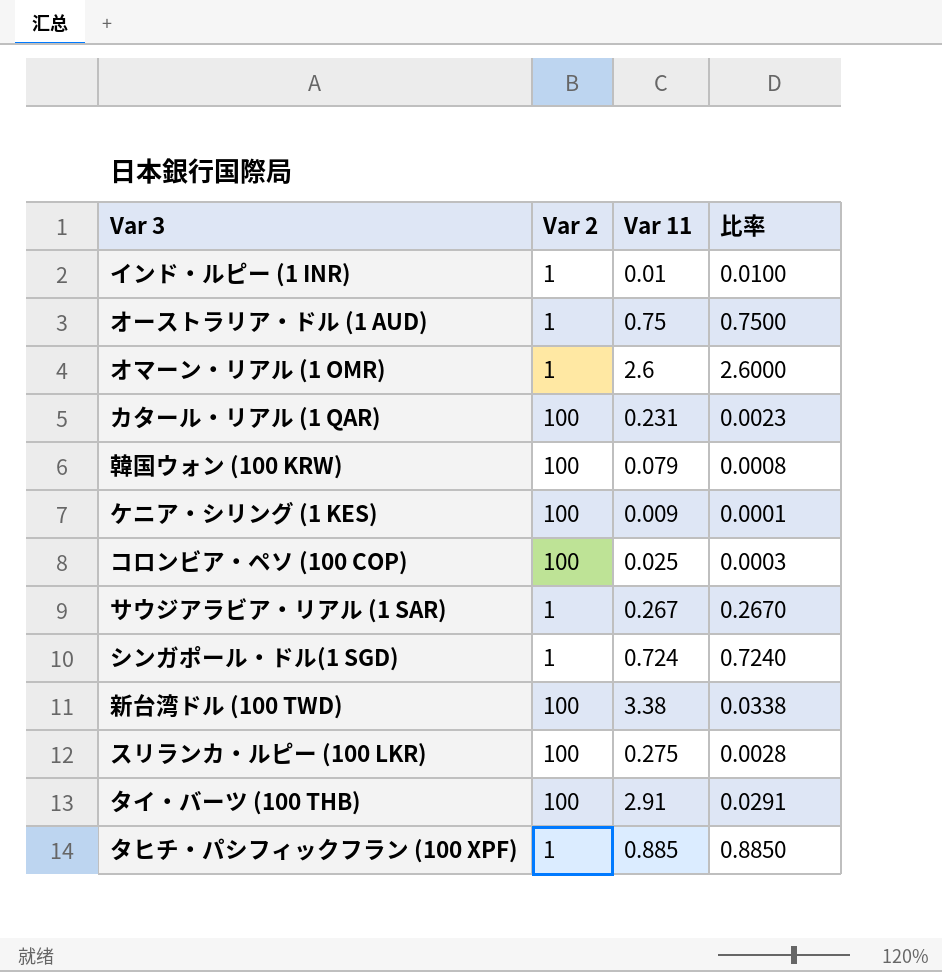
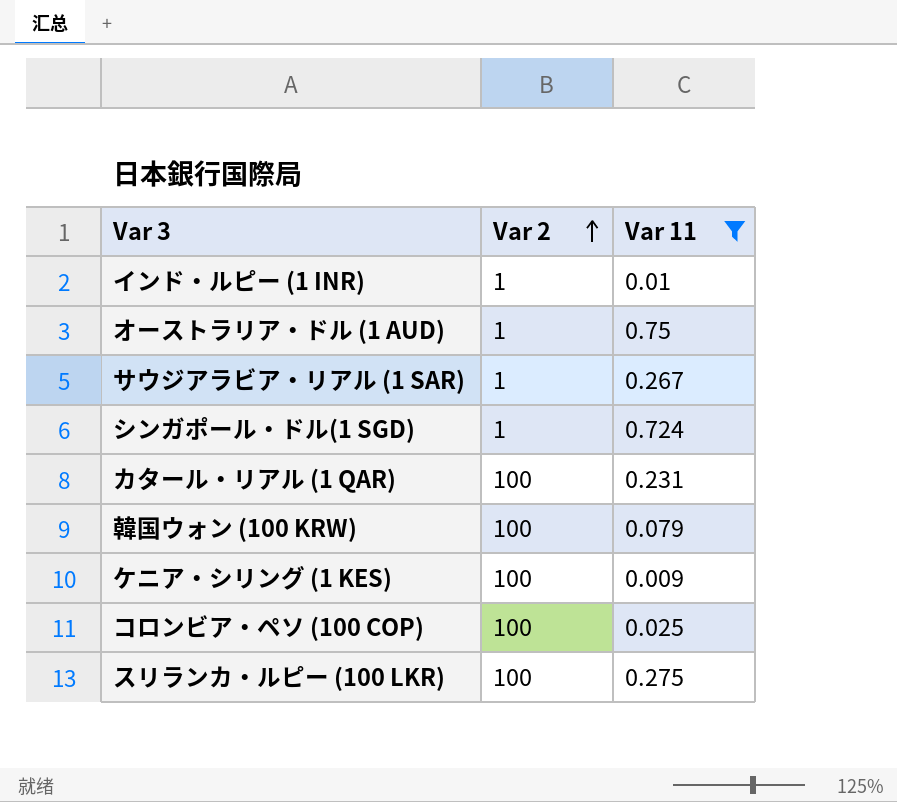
filter: none -> Var 11 <= 0.75
row order: none -> Var 2 ascending
column 比率 | formula: [Var 11] / [Var 2] -> none

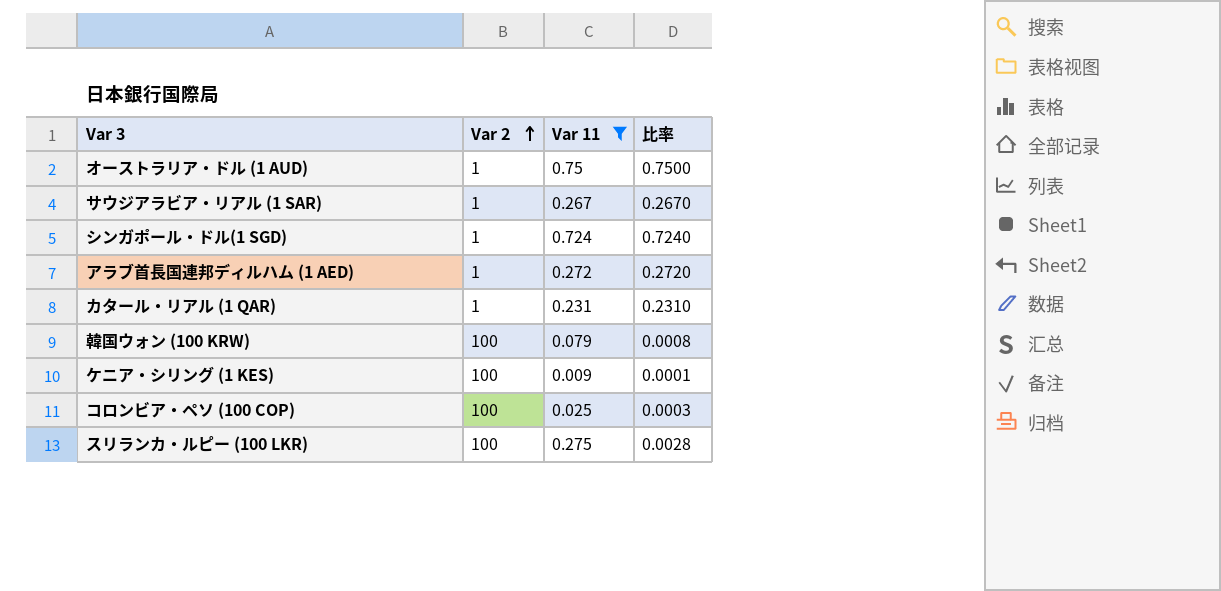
column 比率 | formula: none -> [Var 11] / [Var 2]
row インド・ルピー (1 INR): 1 | 0.01 -> none
row アラブ首長国連邦ディルハム (1 AED): none -> 1 | 0.272 | 0.2720
カタール・リアル (1 QAR) | Var 2: 100 -> 1

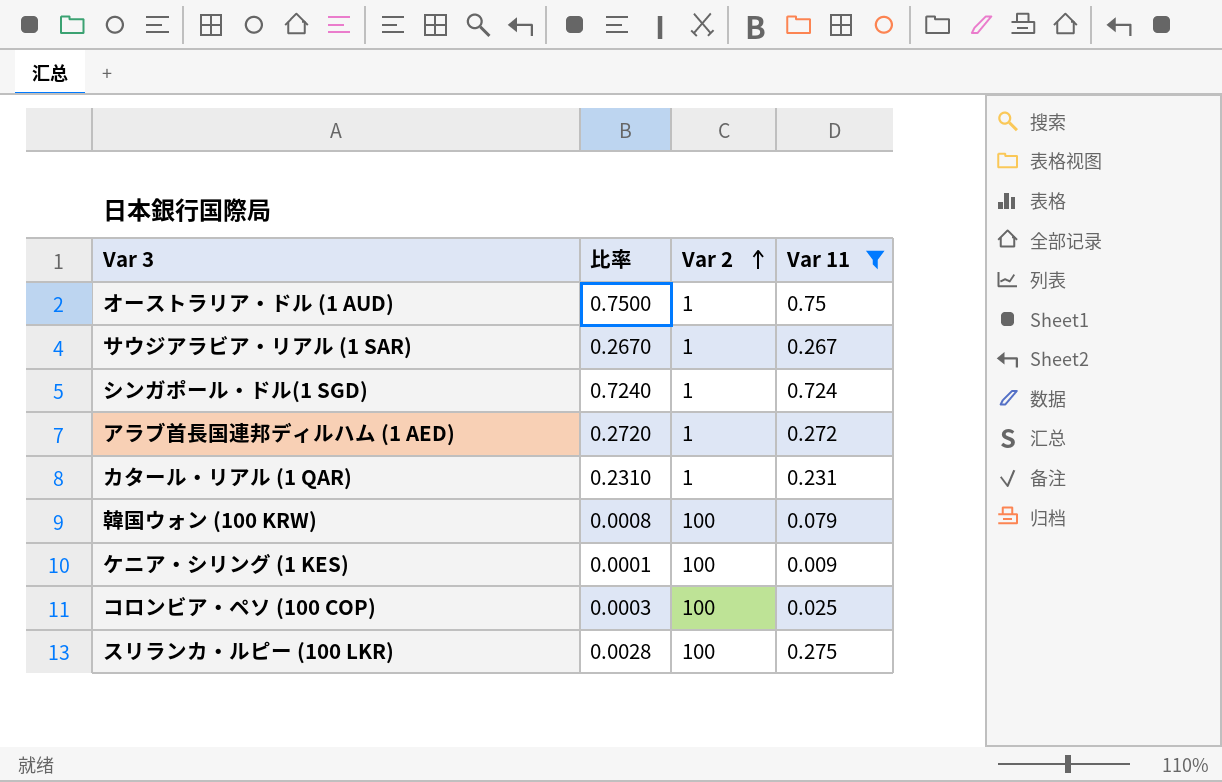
column 比率 | position: 4 -> 2

